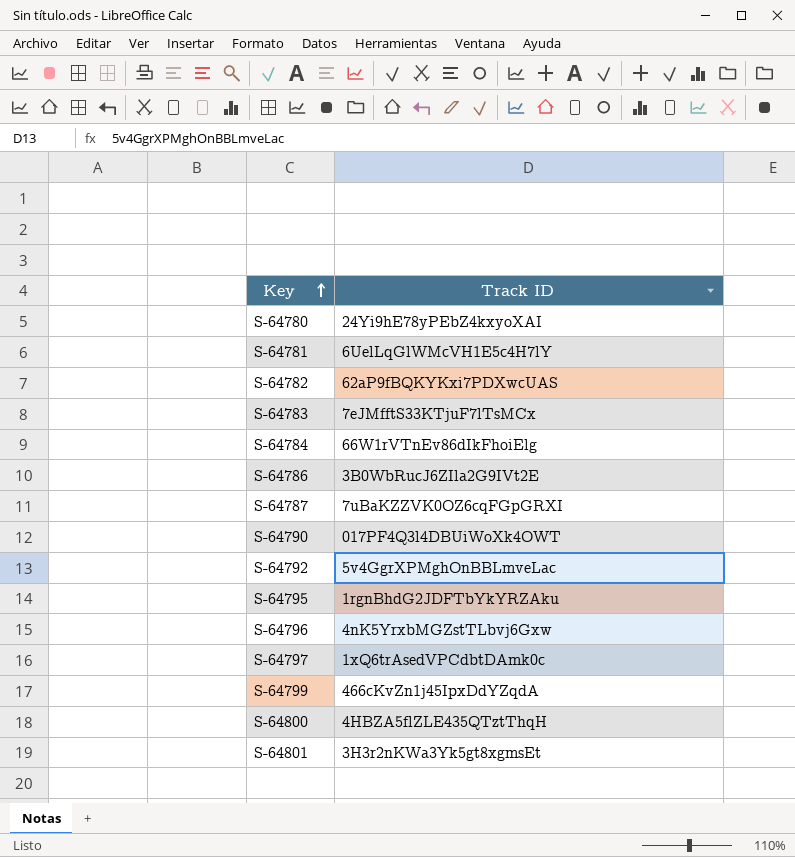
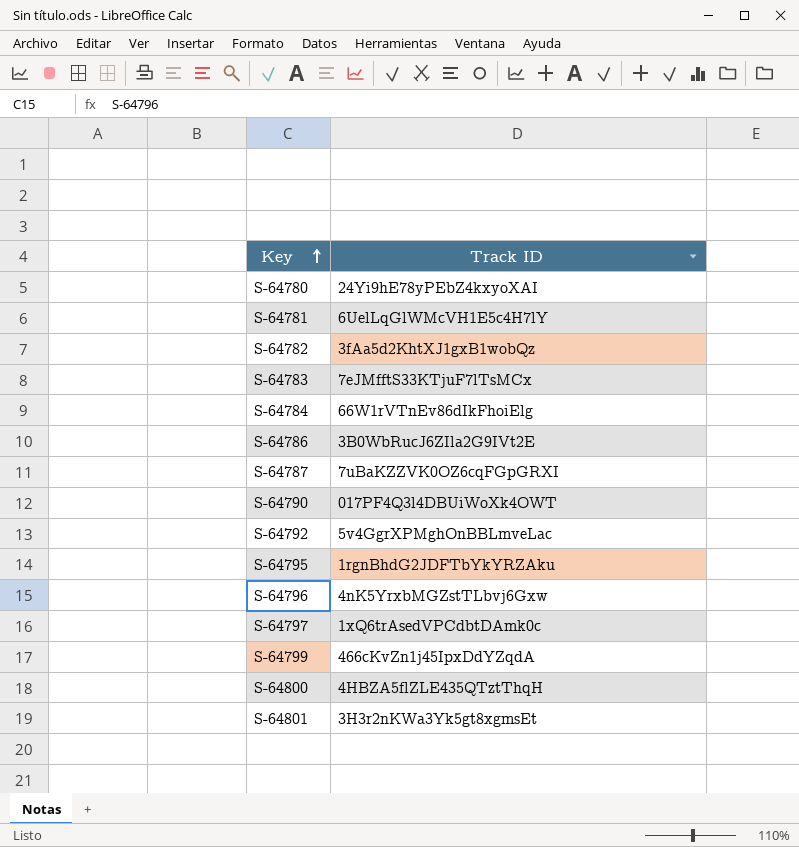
S-64782 | Track ID: 62aP9fBQKYKxi7PDXwcUAS -> 3fAa5d2KhtXJ1gxB1wobQz

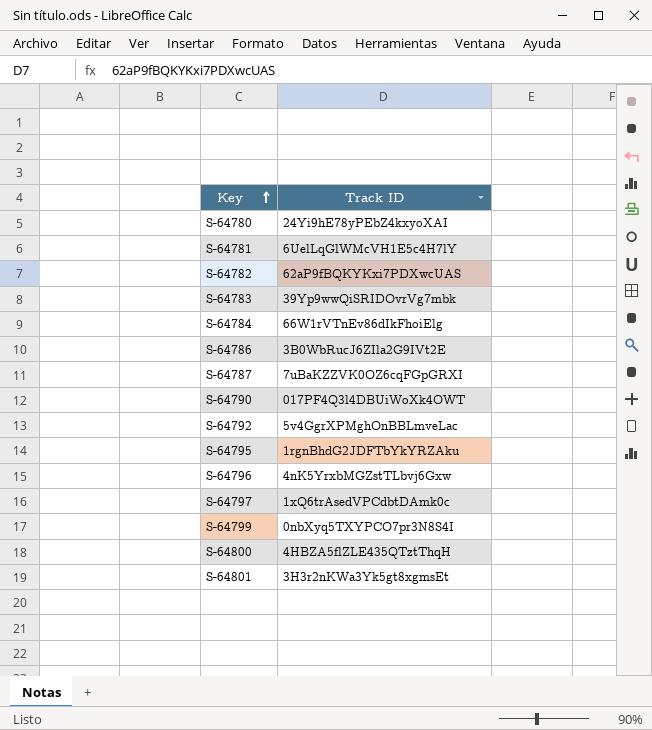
S-64782 | Track ID: 3fAa5d2KhtXJ1gxB1wobQz -> 62aP9fBQKYKxi7PDXwcUAS
S-64783 | Track ID: 7eJMfftS33KTjuF7lTsMCx -> 39Yp9wwQiSRIDOvrVg7mbk
S-64799 | Track ID: 466cKvZn1j45IpxDdYZqdA -> 0nbXyq5TXYPCO7pr3N8S4I

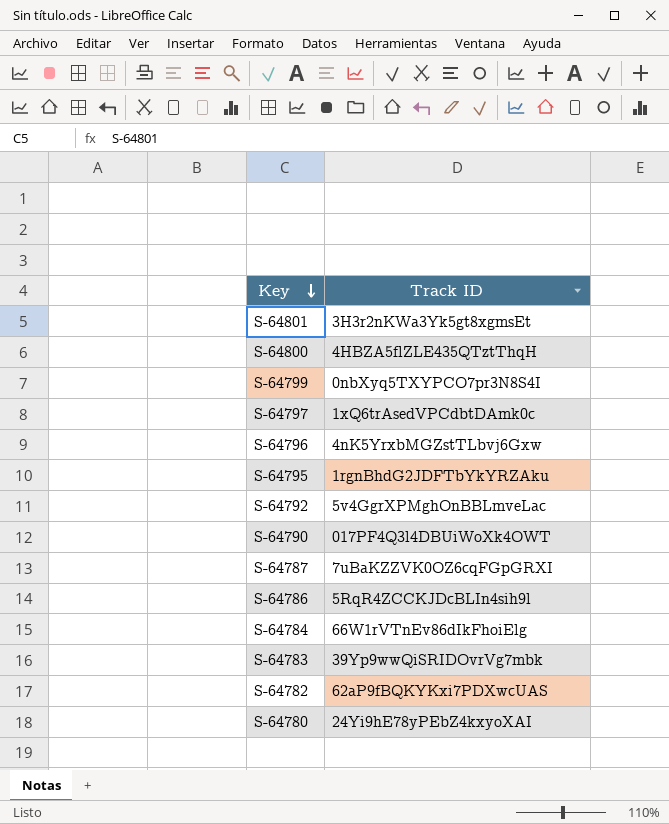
row order: Key ascending -> Key descending
row S-64781: 6UelLqGlWMcVH1E5c4H7lY -> none
S-64786 | Track ID: 3B0WbRucJ6ZIla2G9IVt2E -> 5RqR4ZCCKJDcBLIn4sih9l

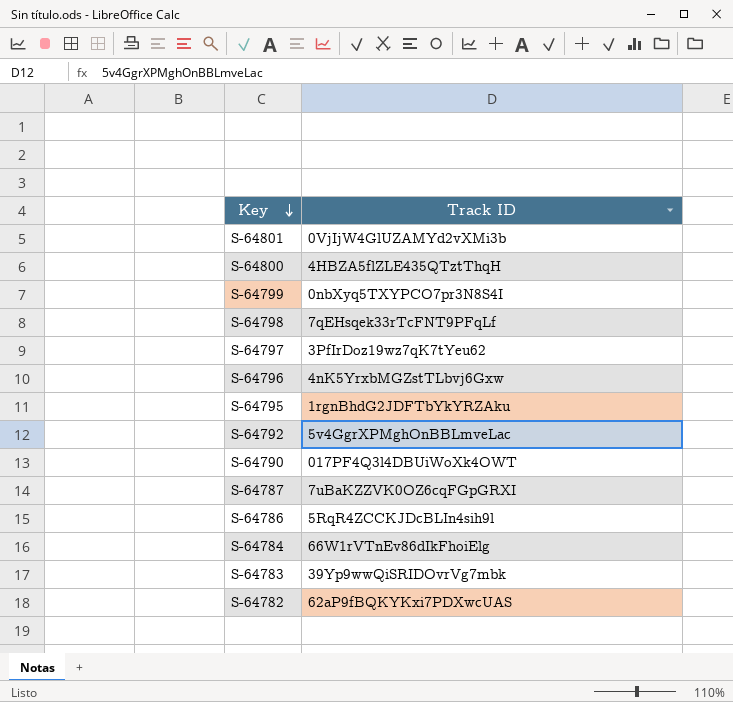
row S-64780: 24Yi9hE78yPEbZ4kxyoXAI -> none
S-64801 | Track ID: 3H3r2nKWa3Yk5gt8xgmsEt -> 0VjIjW4GlUZAMYd2vXMi3b
row S-64798: none -> 7qEHsqek33rTcFNT9PFqLf
S-64797 | Track ID: 1xQ6trAsedVPCdbtDAmk0c -> 3PfIrDoz19wz7qK7tYeu62

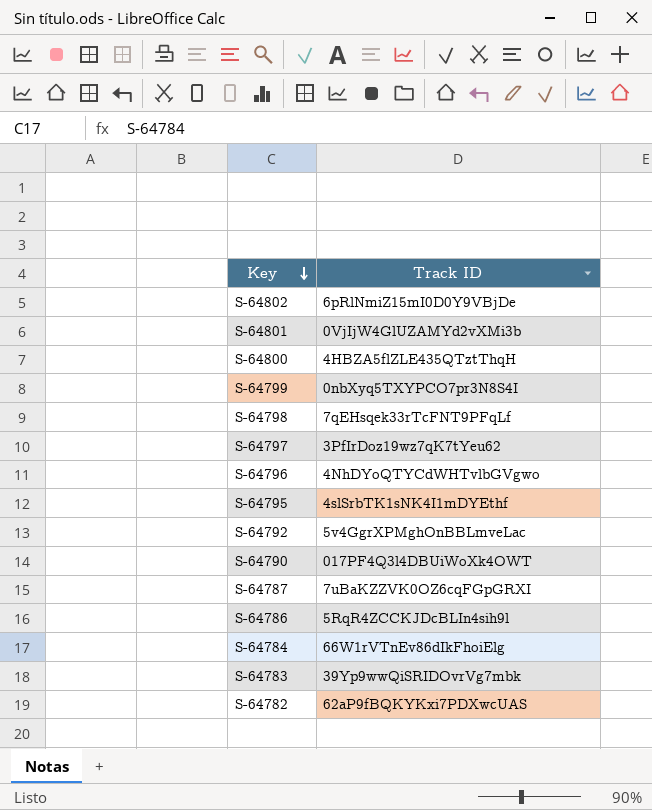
row S-64802: none -> 6pRlNmiZ15mI0D0Y9VBjDe
S-64796 | Track ID: 4nK5YrxbMGZstTLbvj6Gxw -> 4NhDYoQTYCdWHTvlbGVgwo
S-64795 | Track ID: 1rgnBhdG2JDFTbYkYRZAku -> 4slSrbTK1sNK4I1mDYEthf

